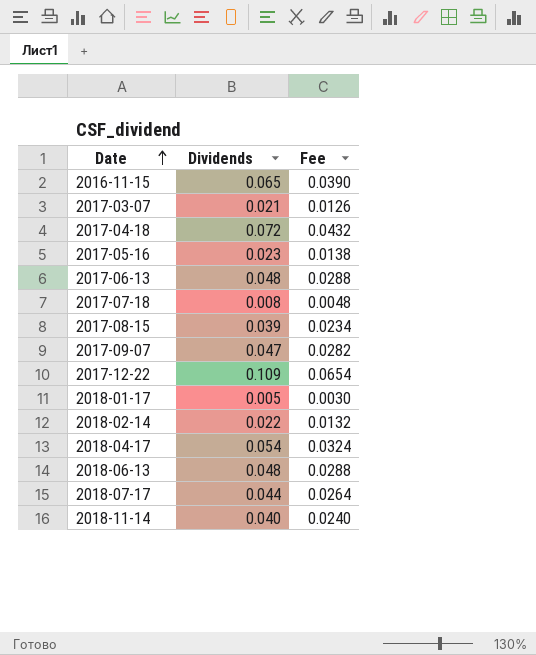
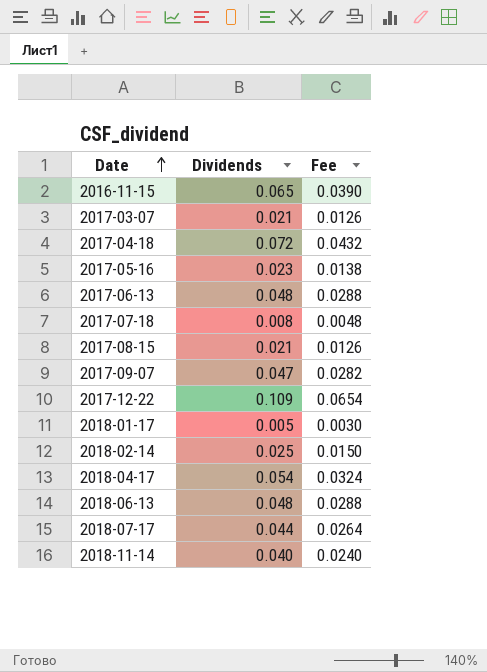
2017-08-15 | Dividends: 0.039 -> 0.021
2017-08-15 | Fee: 0.0234 -> 0.0126
2018-02-14 | Dividends: 0.022 -> 0.025
2018-02-14 | Fee: 0.0132 -> 0.0150

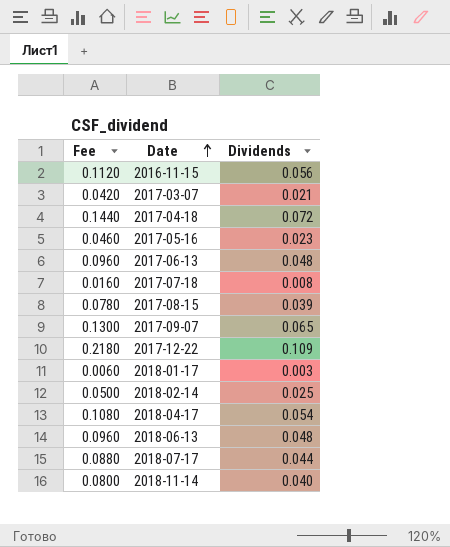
column Fee | formula: [Dividends] * 0.6 -> [Dividends] * 2
column Fee | position: 3 -> 1
2016-11-15 | Dividends: 0.065 -> 0.056
2017-08-15 | Dividends: 0.021 -> 0.039
2017-09-07 | Dividends: 0.047 -> 0.065
2018-01-17 | Dividends: 0.005 -> 0.003

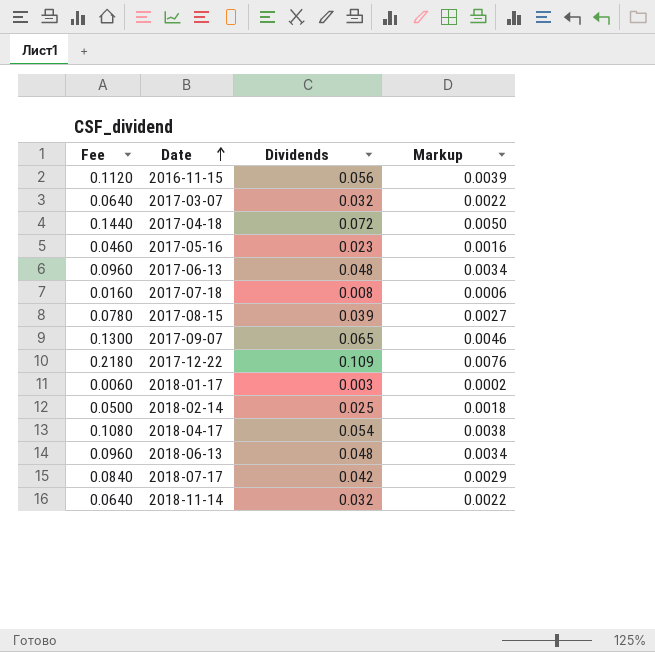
column Markup | formula: none -> [Dividends] * 0.07
2017-03-07 | Fee: 0.0420 -> 0.0640
2017-03-07 | Dividends: 0.021 -> 0.032
2018-07-17 | Fee: 0.0880 -> 0.0840
2018-07-17 | Dividends: 0.044 -> 0.042
2018-11-14 | Fee: 0.0800 -> 0.0640
2018-11-14 | Dividends: 0.040 -> 0.032

